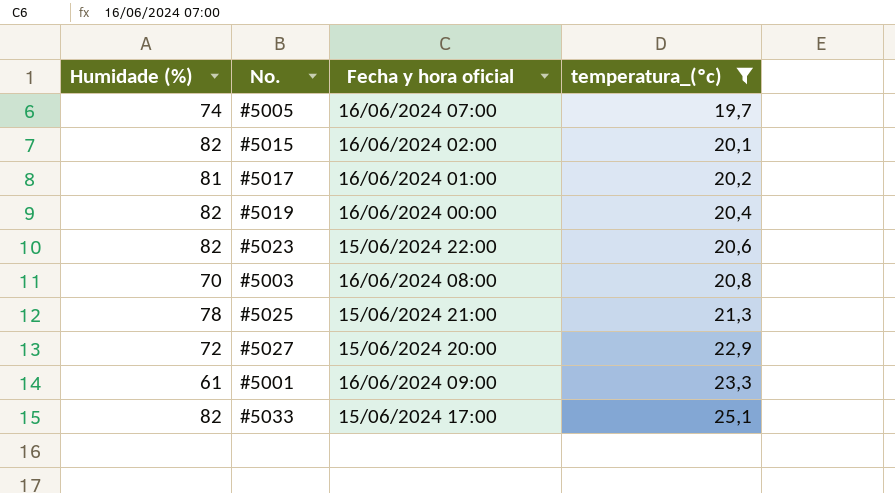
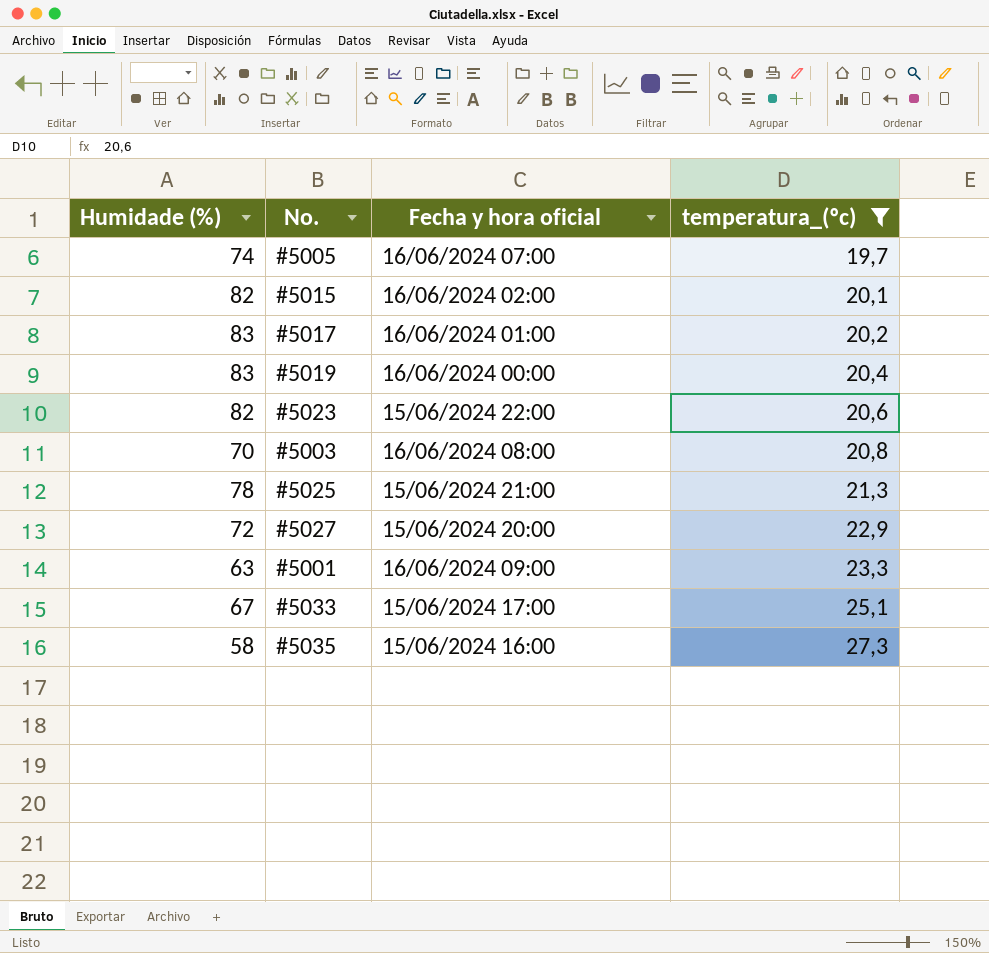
#5017 | Humidade (%): 81 -> 83
#5019 | Humidade (%): 82 -> 83
#5001 | Humidade (%): 61 -> 63
#5033 | Humidade (%): 82 -> 67
row #5035: none -> 58 | 15/06/2024 16:00 | 27,3

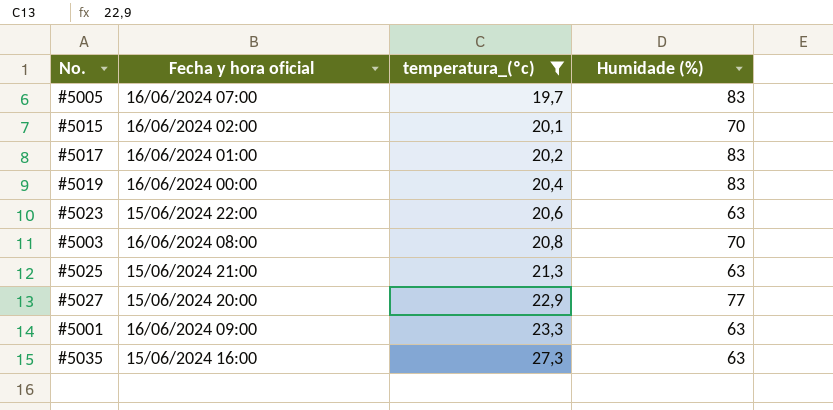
column Humidade (%) | position: 1 -> 4
row #5033: 67 | 15/06/2024 17:00 | 25,1 -> none
#5005 | Humidade (%): 74 -> 83
#5015 | Humidade (%): 82 -> 70
#5023 | Humidade (%): 82 -> 63
#5025 | Humidade (%): 78 -> 63
#5027 | Humidade (%): 72 -> 77
#5035 | Humidade (%): 58 -> 63

